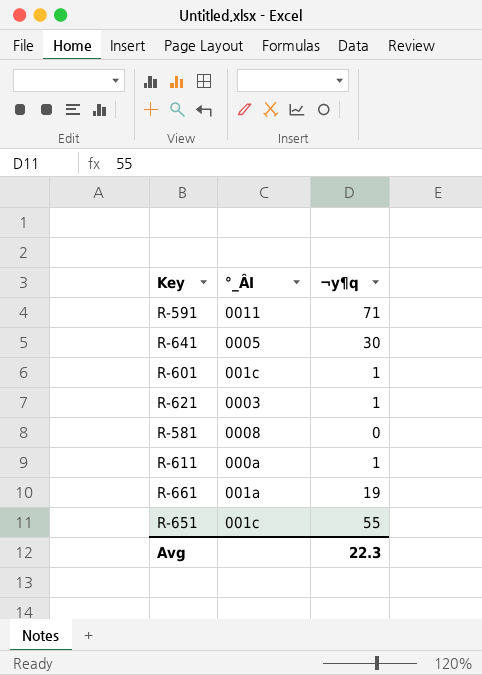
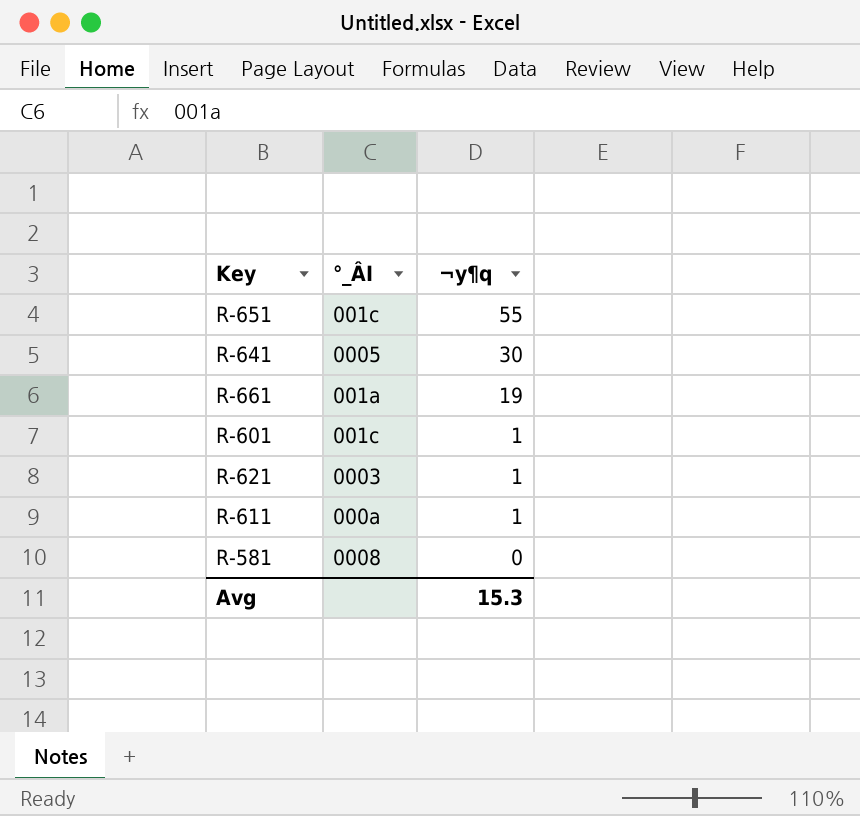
row order: none -> ¬y¶q descending
row R-591: 0011 | 71 -> none
Avg | ¬y¶q: 22.3 -> 15.3

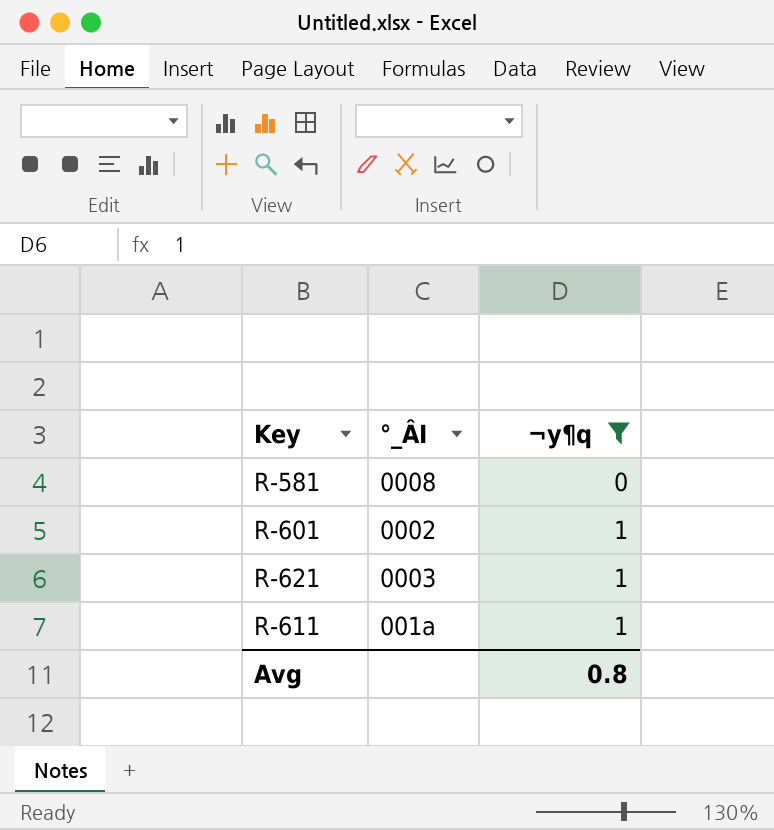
filter: none -> ¬y¶q <= 1
row order: ¬y¶q descending -> ¬y¶q ascending
R-601 | °_ÂI: 001c -> 0002
R-611 | °_ÂI: 000a -> 001a
Avg | ¬y¶q: 15.3 -> 0.8

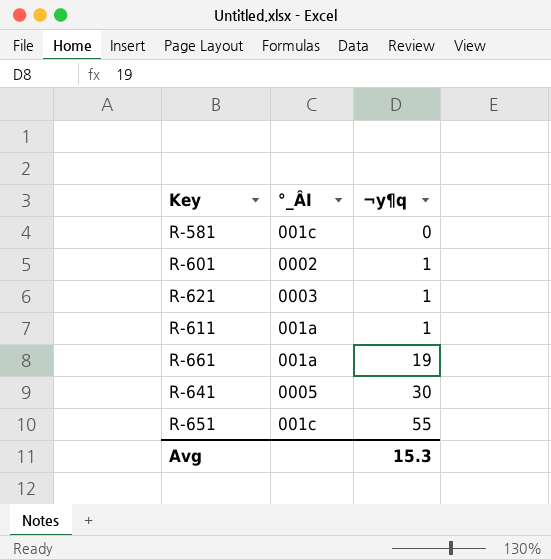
filter: ¬y¶q <= 1 -> none
R-581 | °_ÂI: 0008 -> 001c
Avg | ¬y¶q: 0.8 -> 15.3

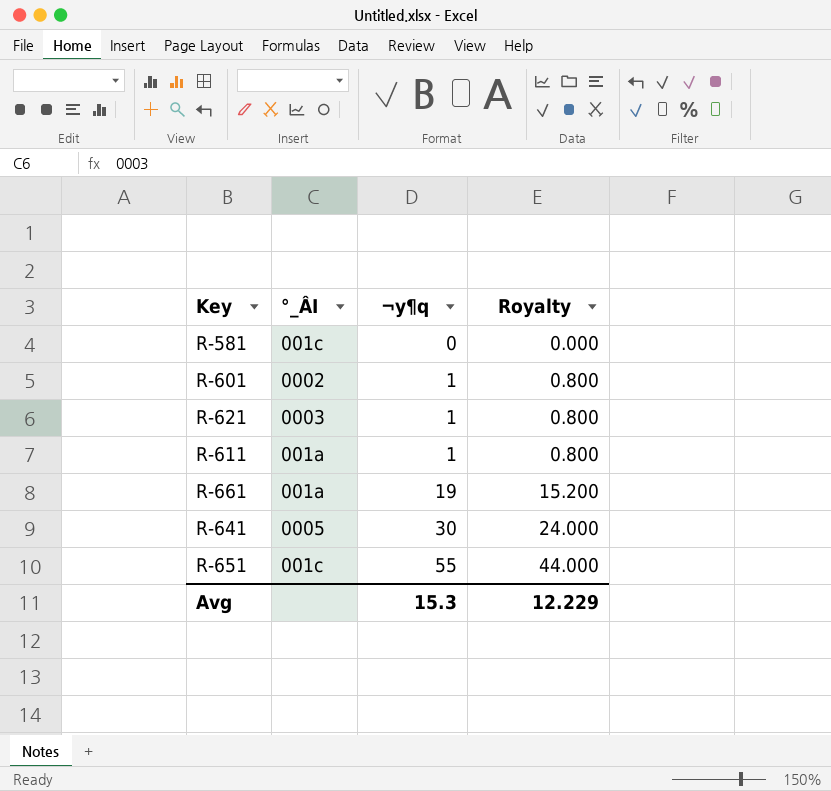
column Royalty | formula: none -> [¬y¶q] * 0.8

